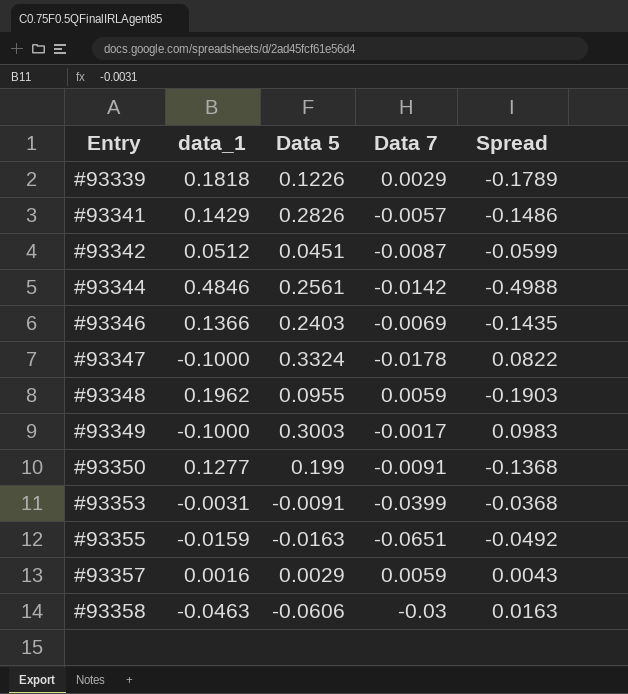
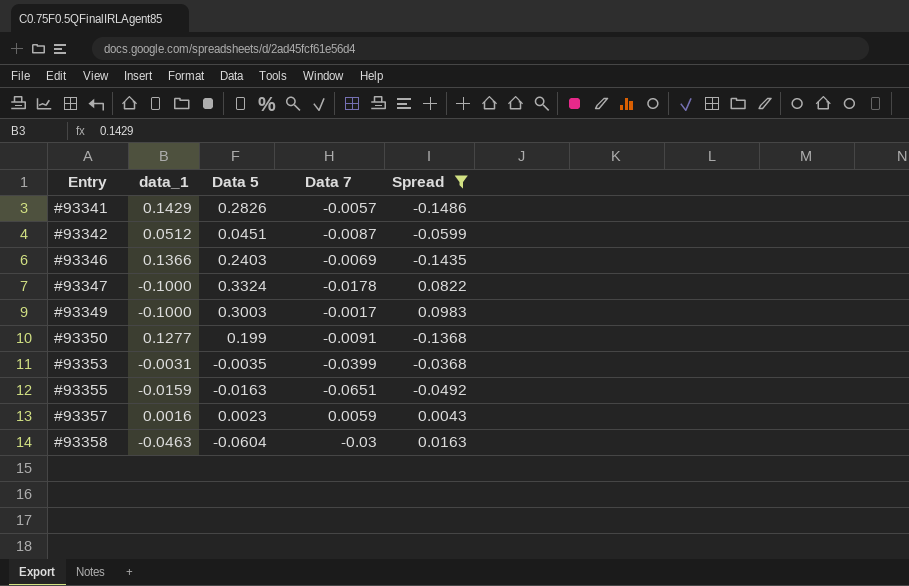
filter: none -> Spread >= -0.1486
#93353 | Data 5: -0.0091 -> -0.0035
#93357 | Data 5: 0.0029 -> 0.0023
#93358 | Data 5: -0.0606 -> -0.0604

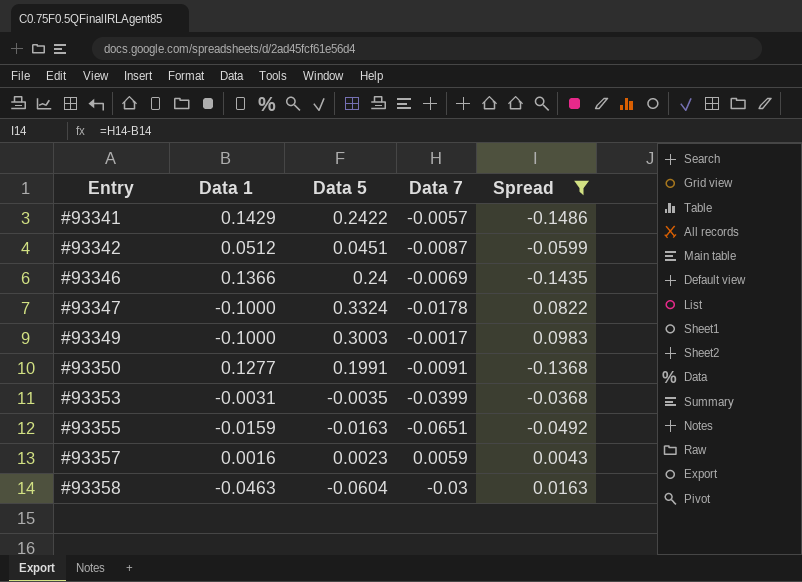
column name: data_1 -> Data 1
#93341 | Data 5: 0.2826 -> 0.2422
#93346 | Data 5: 0.2403 -> 0.24
#93350 | Data 5: 0.199 -> 0.1991

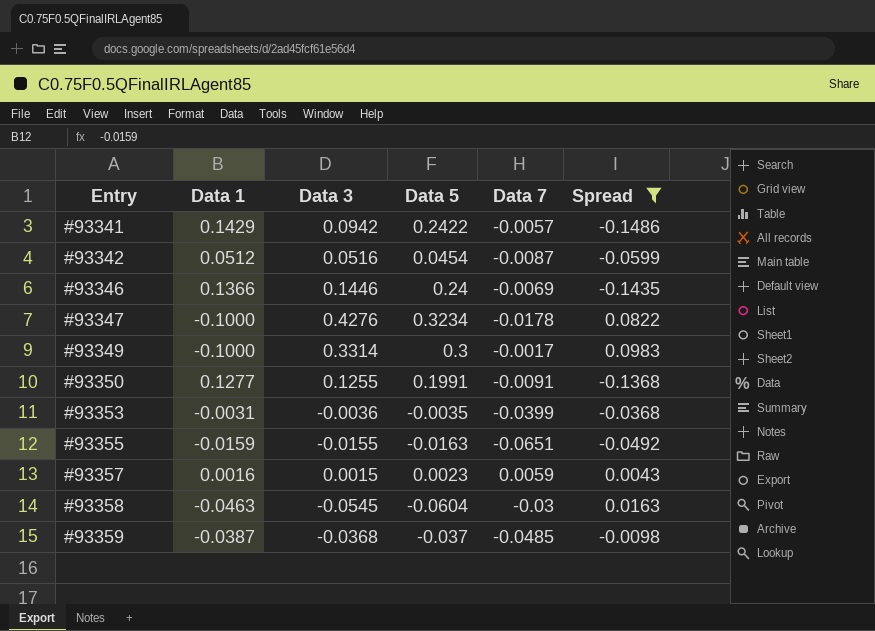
column Data 3 | position: none -> 3
#93342 | Data 5: 0.0451 -> 0.0454
#93347 | Data 5: 0.3324 -> 0.3234
#93349 | Data 5: 0.3003 -> 0.3
row #93359: none -> -0.0387 | -0.0368 | -0.037 | -0.0485 | -0.0098

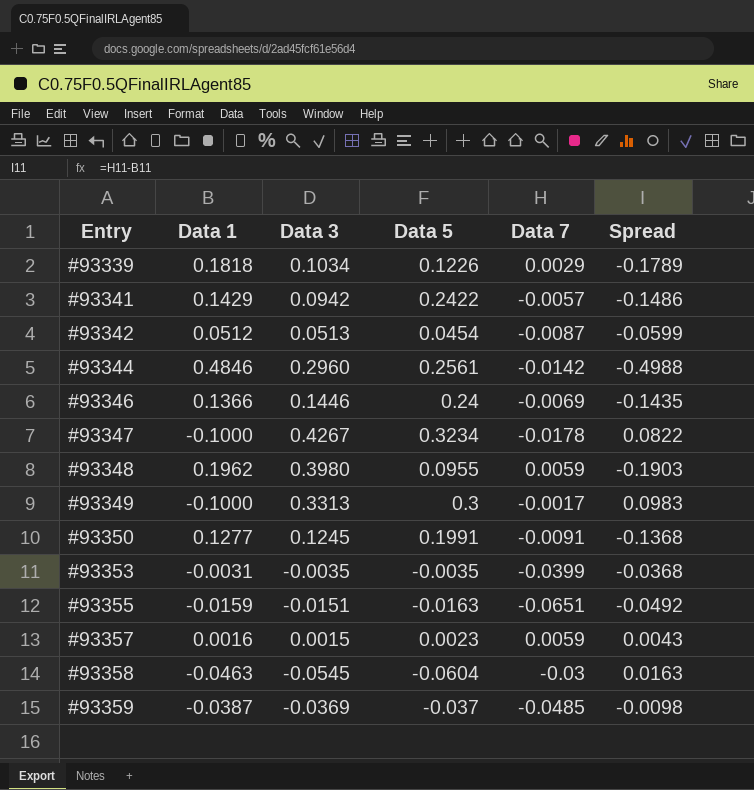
filter: Spread >= -0.1486 -> none
#93342 | Data 3: 0.0516 -> 0.0513
#93347 | Data 3: 0.4276 -> 0.4267
#93349 | Data 3: 0.3314 -> 0.3313
#93350 | Data 3: 0.1255 -> 0.1245
#93353 | Data 3: -0.0036 -> -0.0035
#93355 | Data 3: -0.0155 -> -0.0151
#93359 | Data 3: -0.0368 -> -0.0369

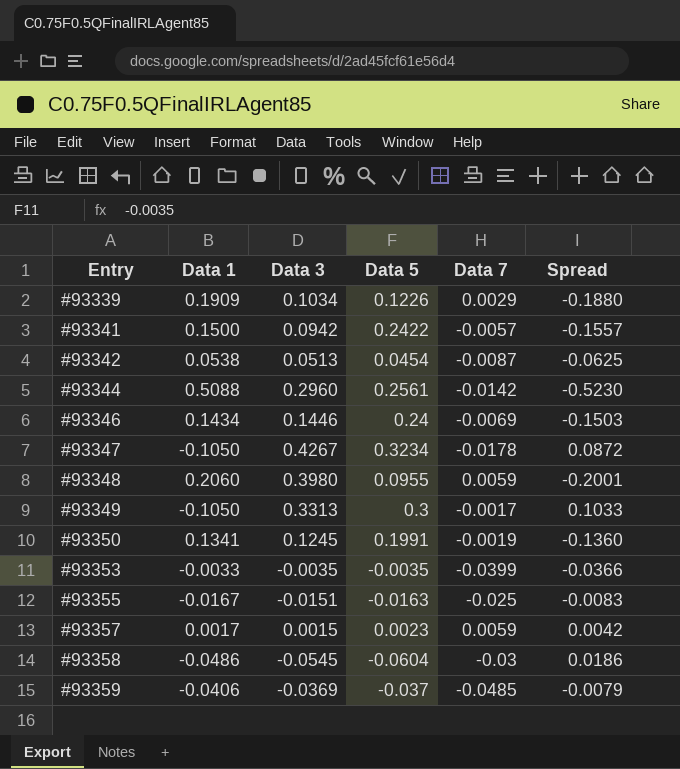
#93339 | Data 1: 0.1818 -> 0.1909
#93339 | Spread: -0.1789 -> -0.1880
#93341 | Data 1: 0.1429 -> 0.1500
#93341 | Spread: -0.1486 -> -0.1557
#93342 | Data 1: 0.0512 -> 0.0538
#93342 | Spread: -0.0599 -> -0.0625
#93344 | Data 1: 0.4846 -> 0.5088
#93344 | Spread: -0.4988 -> -0.5230
#93346 | Data 1: 0.1366 -> 0.1434
#93346 | Spread: -0.1435 -> -0.1503
#93347 | Data 1: -0.1000 -> -0.1050
#93347 | Spread: 0.0822 -> 0.0872
#93348 | Data 1: 0.1962 -> 0.2060
#93348 | Spread: -0.1903 -> -0.2001
#93349 | Data 1: -0.1000 -> -0.1050
#93349 | Spread: 0.0983 -> 0.1033
#93350 | Data 1: 0.1277 -> 0.1341
#93350 | Data 7: -0.0091 -> -0.0019
#93350 | Spread: -0.1368 -> -0.1360
#93353 | Data 1: -0.0031 -> -0.0033
#93353 | Spread: -0.0368 -> -0.0366
#93355 | Data 1: -0.0159 -> -0.0167
#93355 | Data 7: -0.0651 -> -0.025
#93355 | Spread: -0.0492 -> -0.0083
#93357 | Data 1: 0.0016 -> 0.0017
#93357 | Spread: 0.0043 -> 0.0042
#93358 | Data 1: -0.0463 -> -0.0486
#93358 | Spread: 0.0163 -> 0.0186
#93359 | Data 1: -0.0387 -> -0.0406
#93359 | Spread: -0.0098 -> -0.0079

